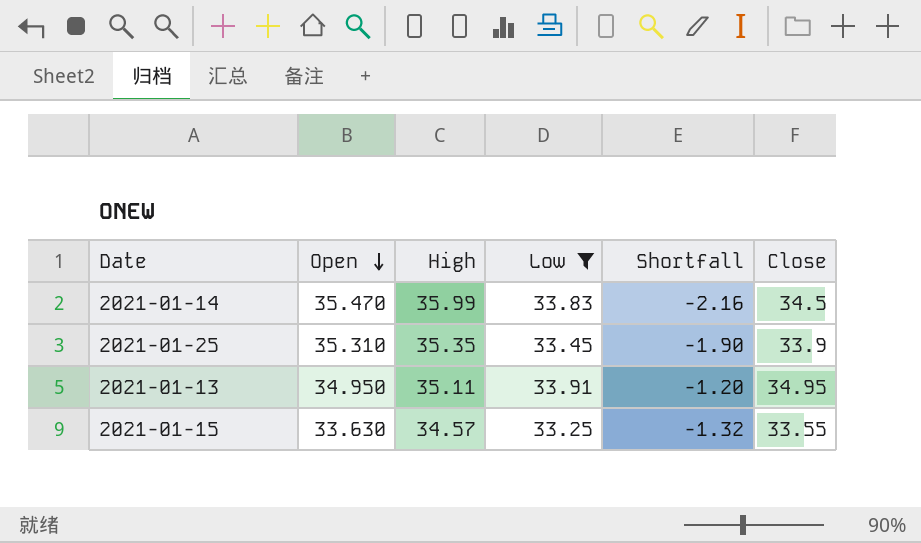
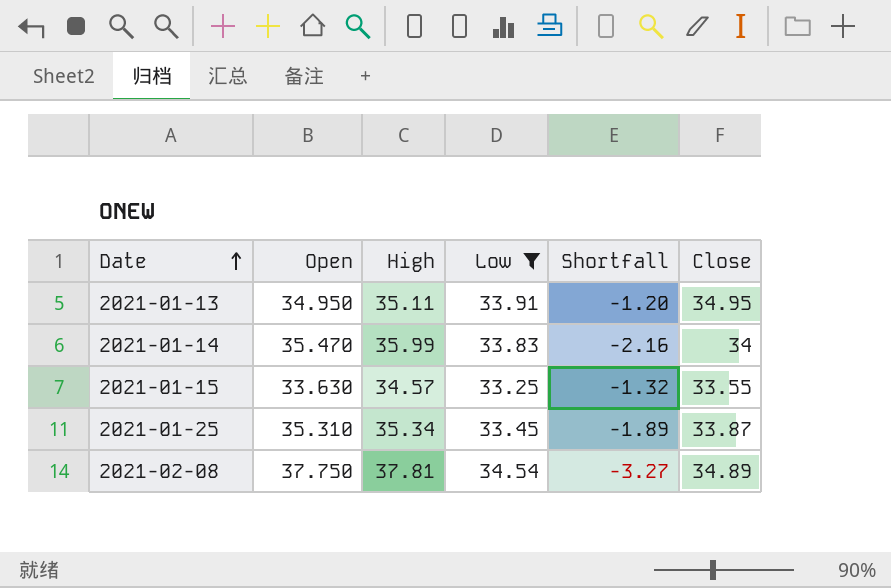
row order: Open descending -> Date ascending
2021-01-14 | Close: 34.5 -> 34
2021-01-25 | High: 35.35 -> 35.34
2021-01-25 | Shortfall: -1.90 -> -1.89
2021-01-25 | Close: 33.9 -> 33.87
row 2021-02-08: none -> 37.750 | 37.81 | 34.54 | -3.27 | 34.89

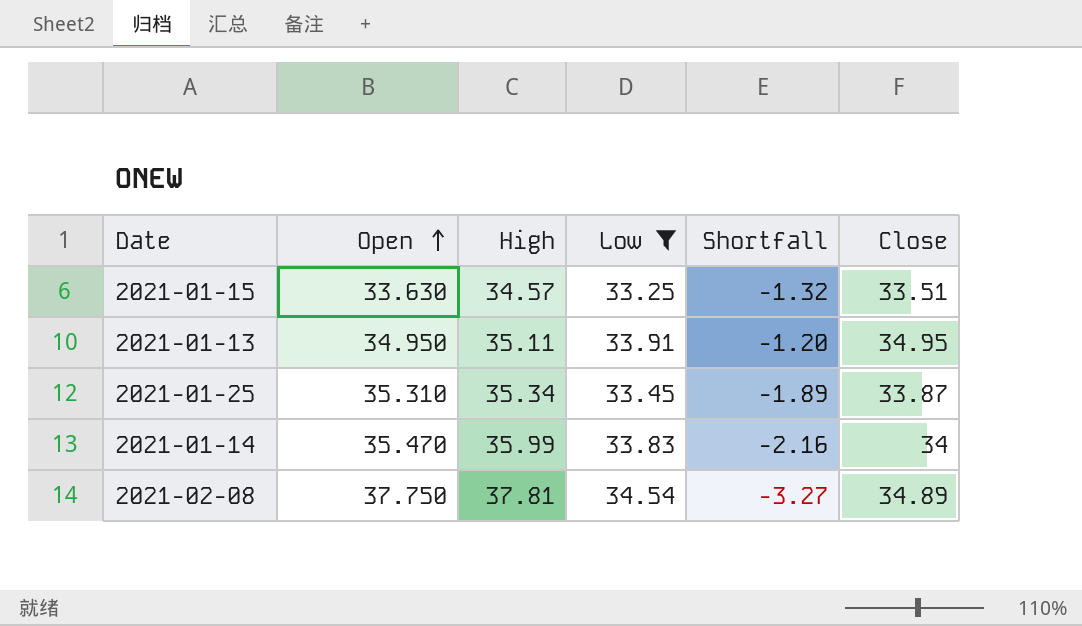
row order: Date ascending -> Open ascending
2021-01-15 | Close: 33.55 -> 33.51

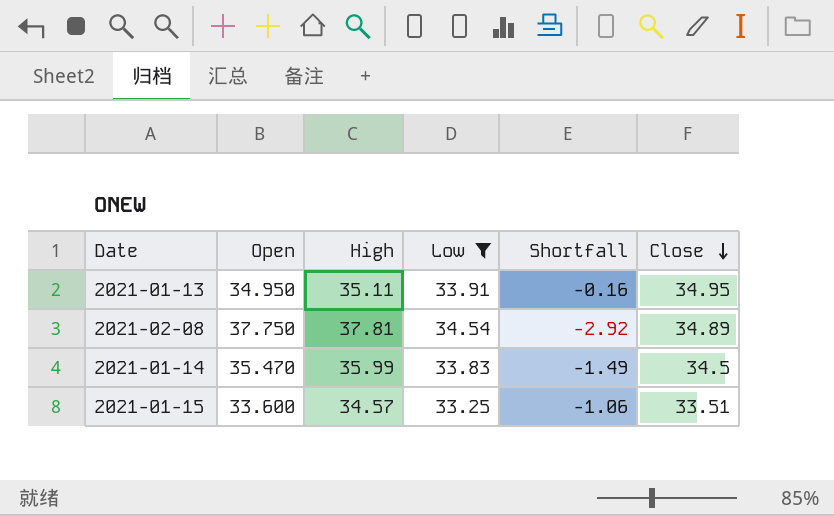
row order: Open ascending -> Close descending
column Shortfall | formula: [Low] - [High] -> [Close] - [High]
row 2021-01-25: 35.310 | 35.34 | 33.45 | -1.89 | 33.87 -> none
2021-01-14 | Close: 34 -> 34.5
2021-01-15 | Open: 33.630 -> 33.600

